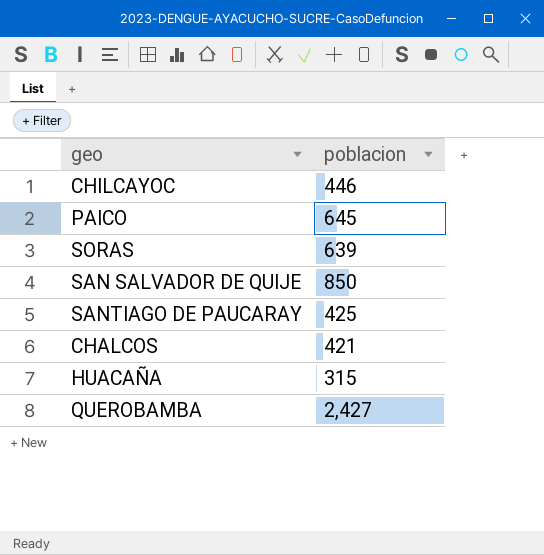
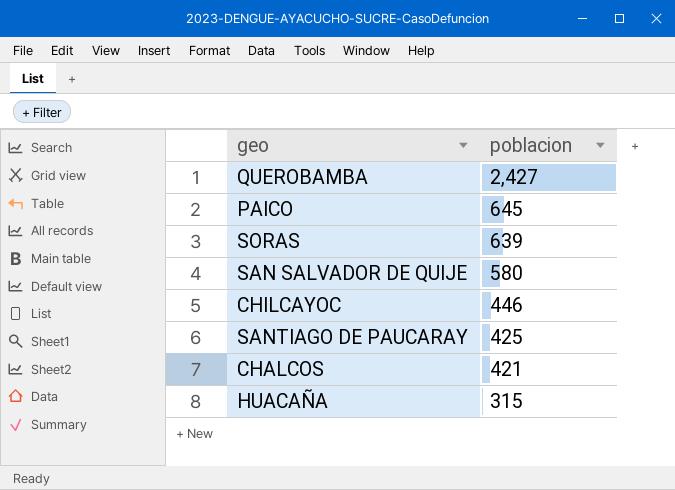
row order: none -> poblacion descending
SAN SALVADOR DE QUIJE | poblacion: 850 -> 580

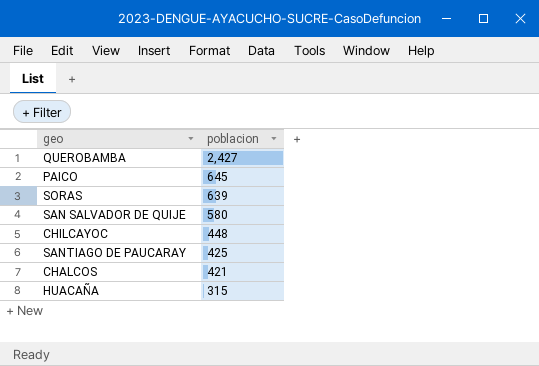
CHILCAYOC | poblacion: 446 -> 448

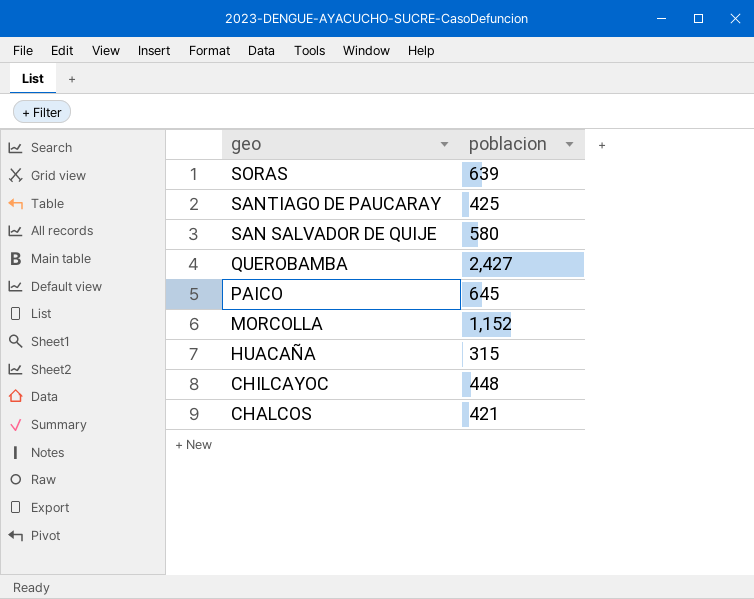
row order: poblacion descending -> geo descending
row MORCOLLA: none -> 1,152

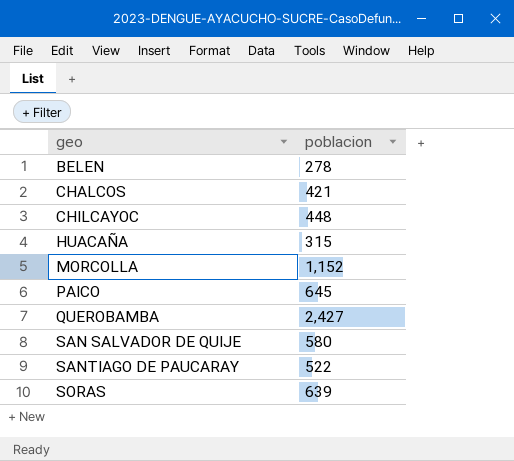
row order: geo descending -> geo ascending
row BELEN: none -> 278
SANTIAGO DE PAUCARAY | poblacion: 425 -> 522

